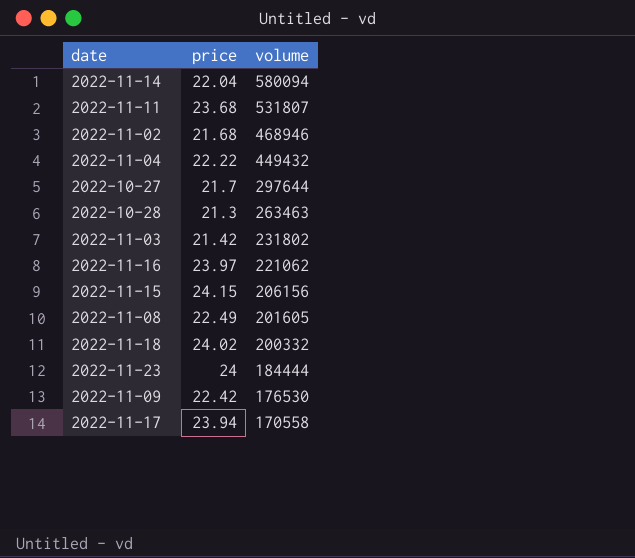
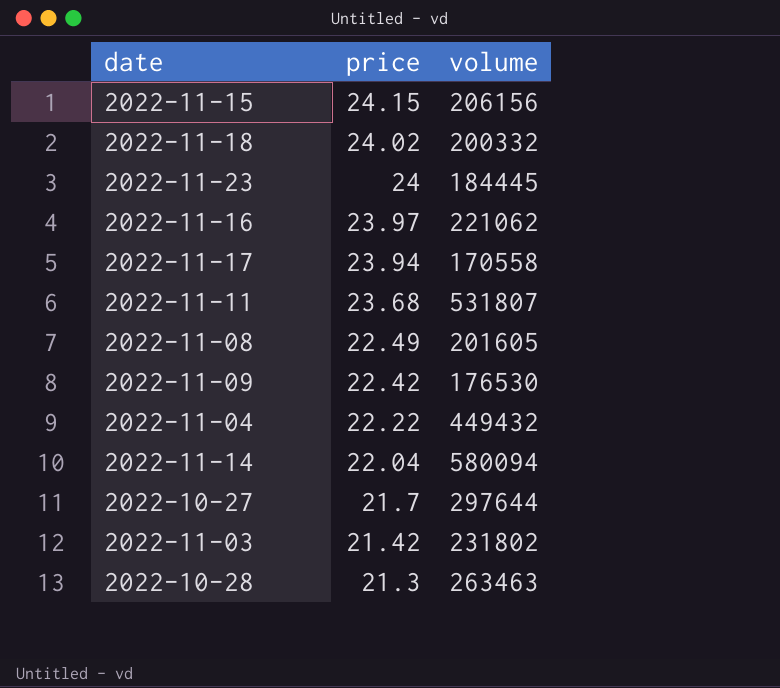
row order: volume descending -> price descending
row 2022-11-02: 21.68 | 468946 -> none
2022-11-23 | volume: 184444 -> 184445

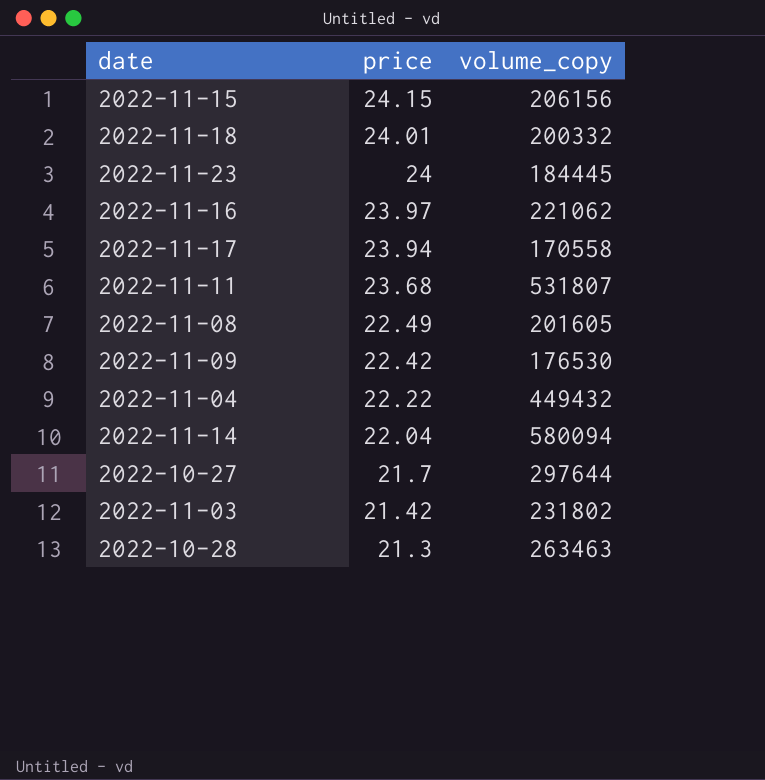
column name: volume -> volume_copy
2022-11-18 | price: 24.02 -> 24.01

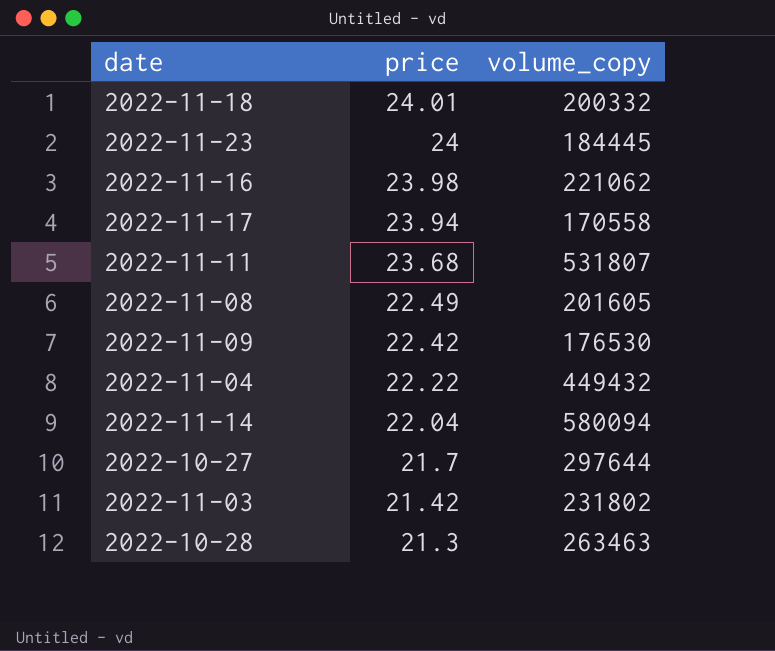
row 2022-11-15: 24.15 | 206156 -> none
2022-11-16 | price: 23.97 -> 23.98

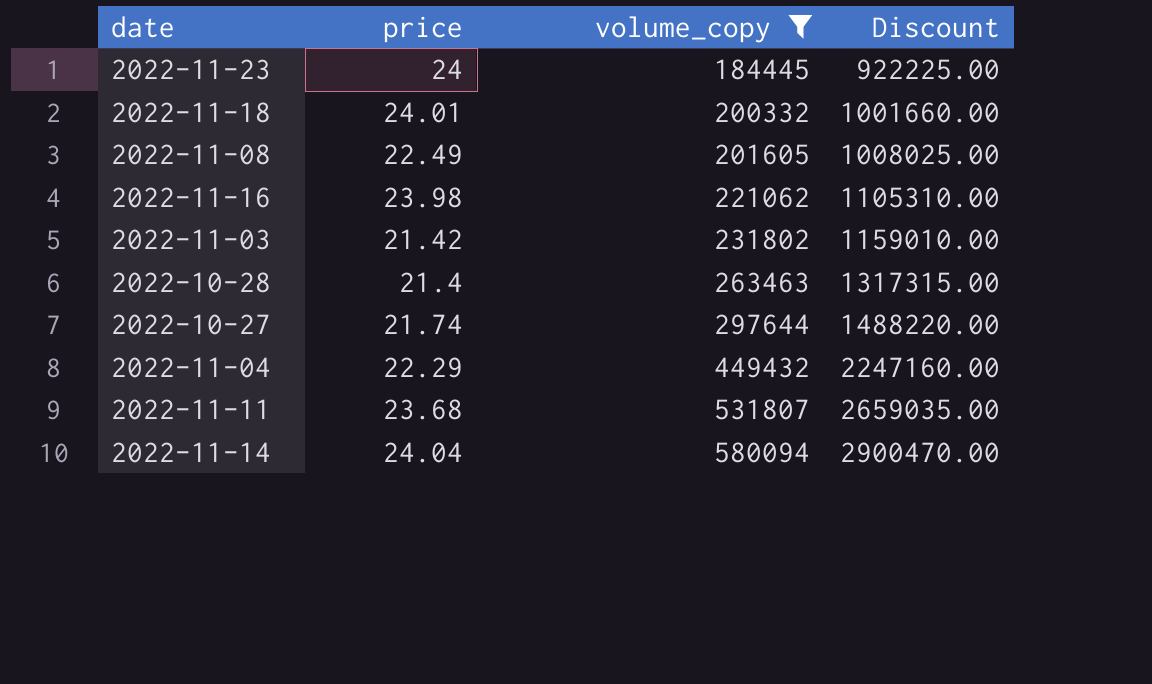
filter: none -> volume_copy >= 184445
row order: price descending -> volume_copy ascending
column Discount | formula: none -> [volume_copy] * 5
2022-10-28 | price: 21.3 -> 21.4
2022-10-27 | price: 21.7 -> 21.74
2022-11-04 | price: 22.22 -> 22.29
2022-11-14 | price: 22.04 -> 24.04

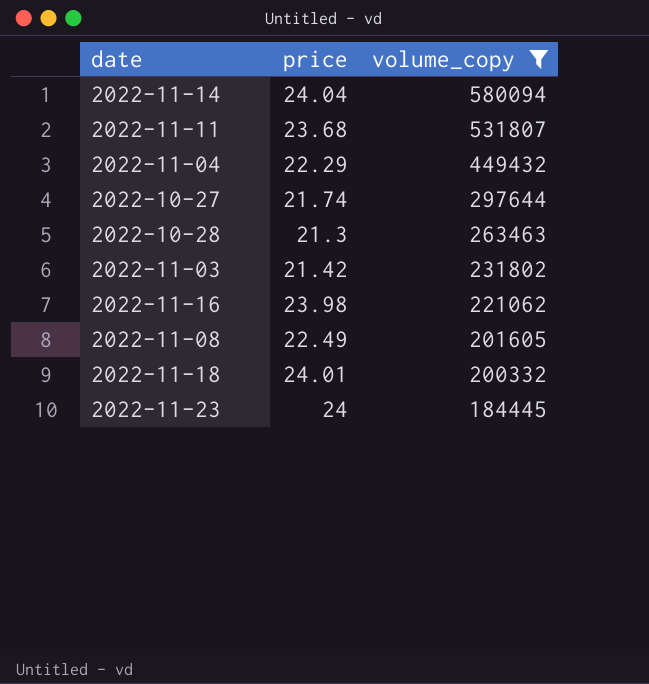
row order: volume_copy ascending -> volume_copy descending
column Discount | formula: [volume_copy] * 5 -> none
2022-10-28 | price: 21.4 -> 21.3

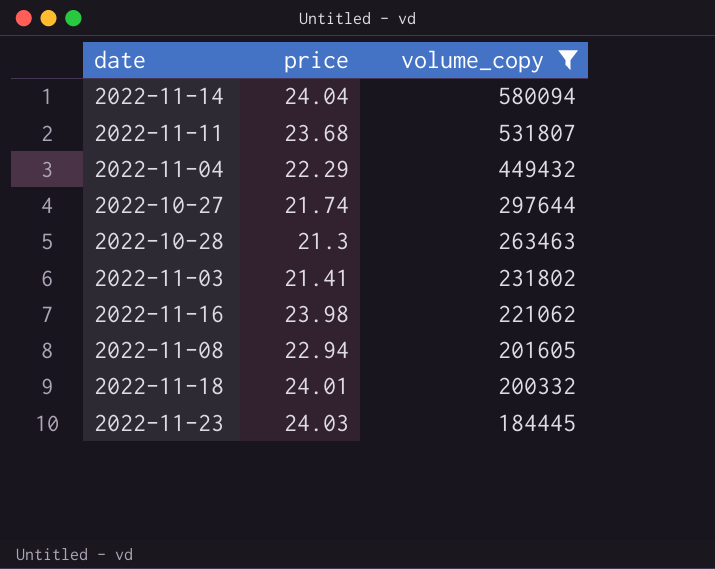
2022-11-03 | price: 21.42 -> 21.41
2022-11-08 | price: 22.49 -> 22.94
2022-11-23 | price: 24 -> 24.03

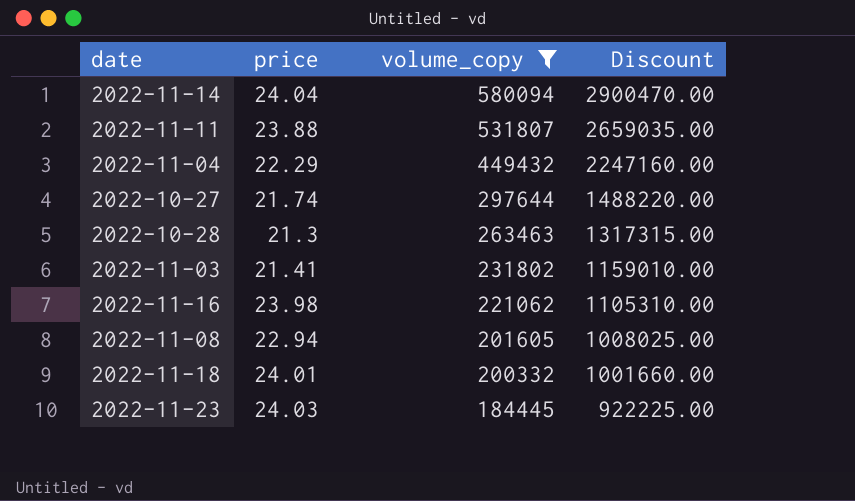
column Discount | formula: none -> [volume_copy] * 5
2022-11-11 | price: 23.68 -> 23.88

